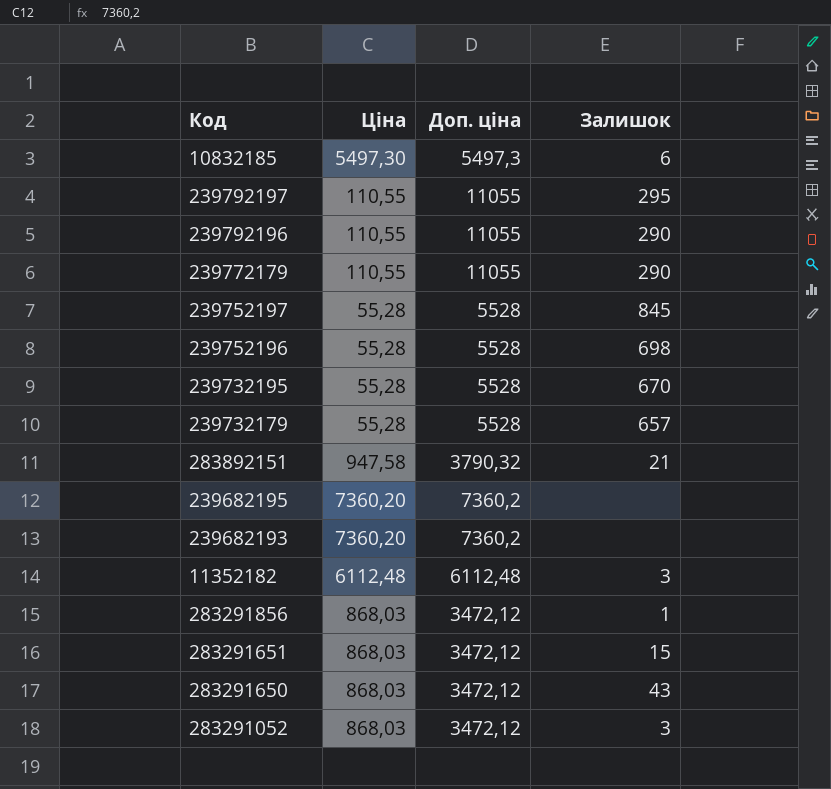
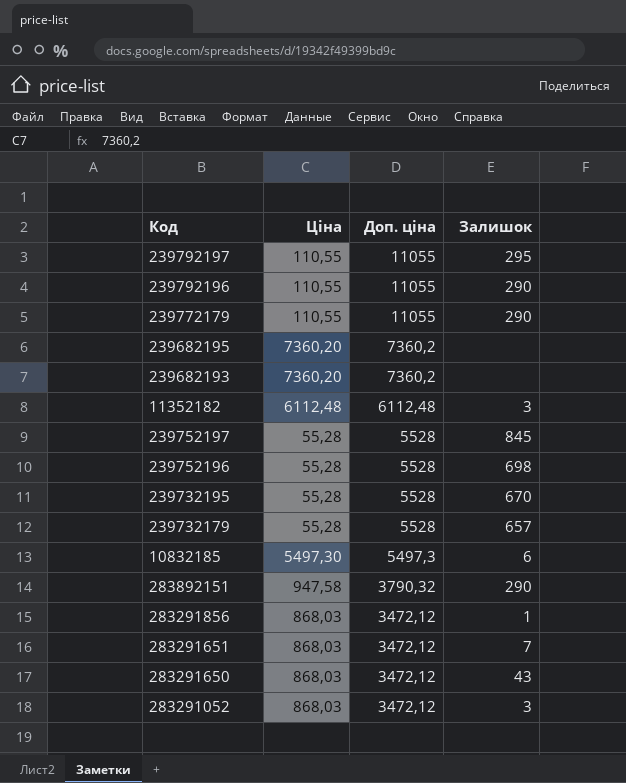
row order: none -> Доп. ціна descending
283892151 | Залишок: 21 -> 290
283291651 | Залишок: 15 -> 7

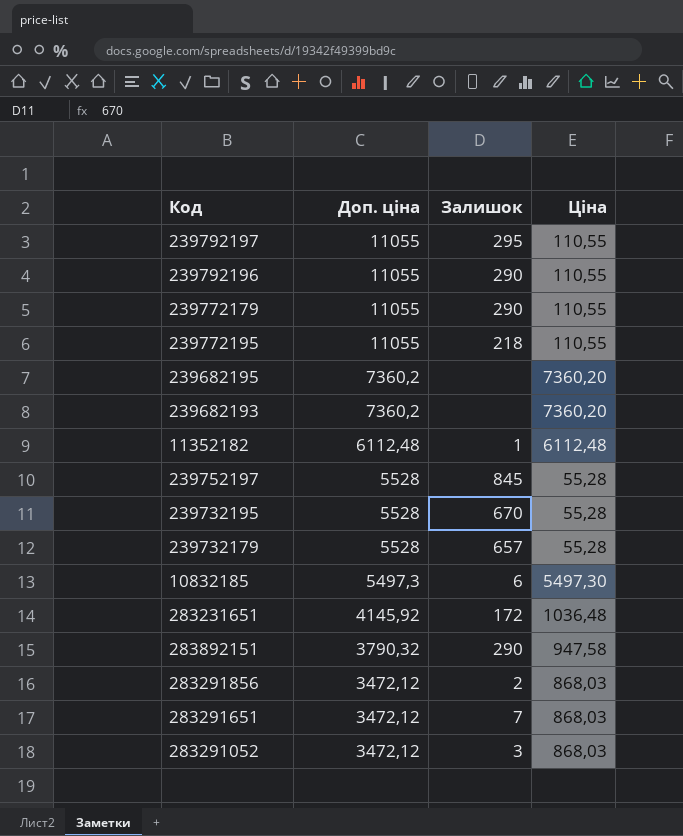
column Ціна | position: 2 -> 4
row 239752196: 55,28 | 5528 | 698 -> none
row 283291650: 868,03 | 3472,12 | 43 -> none
row 239772195: none -> 11055 | 218 | 110,55
11352182 | Залишок: 3 -> 1
row 283231651: none -> 4145,92 | 172 | 1036,48
283291856 | Залишок: 1 -> 2

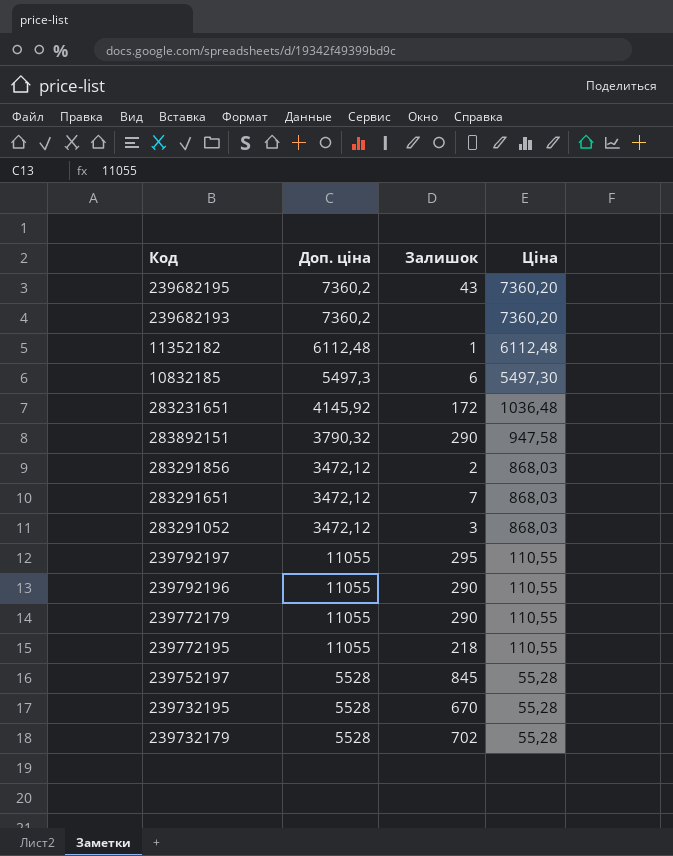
row order: Доп. ціна descending -> Ціна descending
239682195 | Залишок: none -> 43
239732179 | Залишок: 657 -> 702

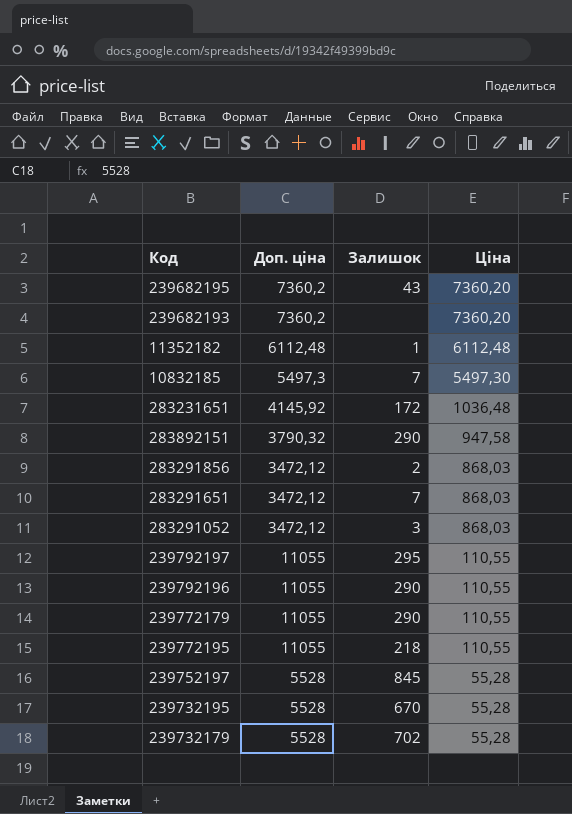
10832185 | Залишок: 6 -> 7

